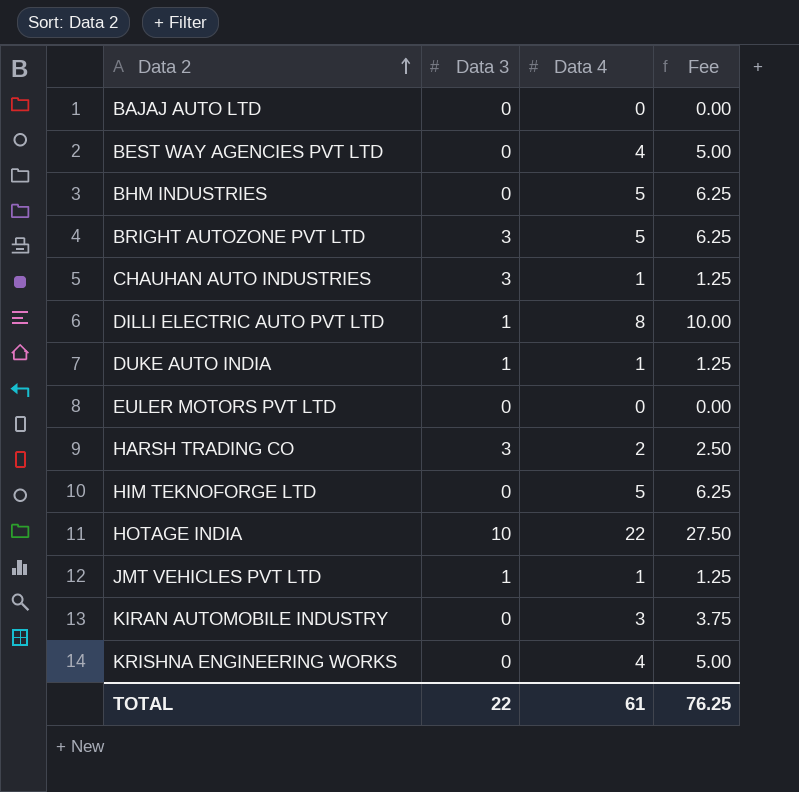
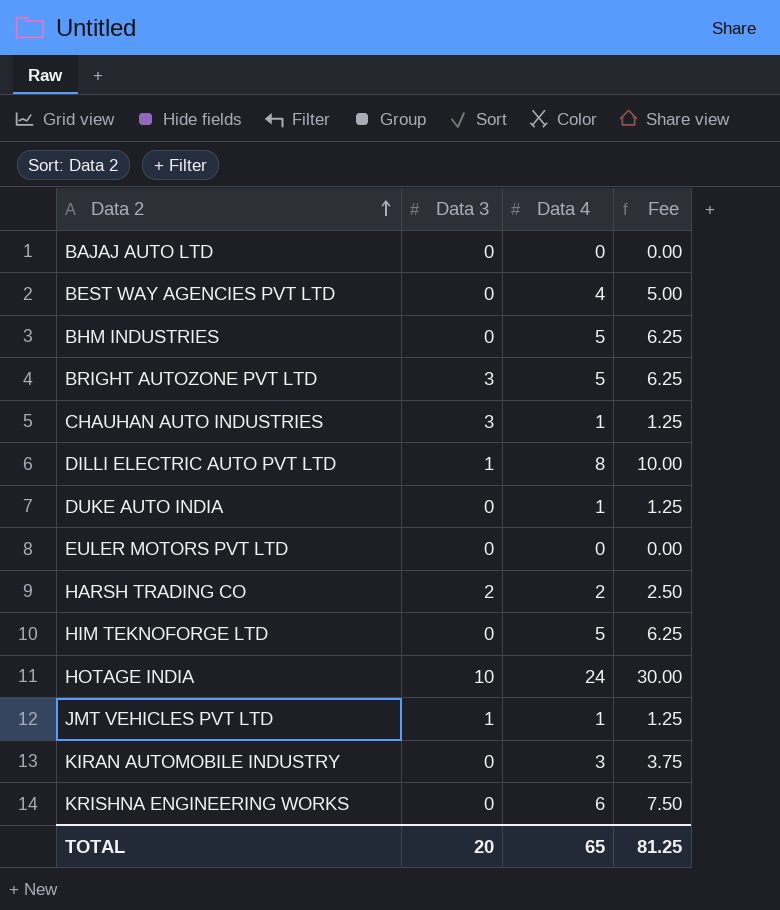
DUKE AUTO INDIA | Data 3: 1 -> 0
HARSH TRADING CO | Data 3: 3 -> 2
HOTAGE INDIA | Data 4: 22 -> 24
HOTAGE INDIA | Fee: 27.50 -> 30.00
KRISHNA ENGINEERING WORKS | Data 4: 4 -> 6
KRISHNA ENGINEERING WORKS | Fee: 5.00 -> 7.50
TOTAL | Data 3: 22 -> 20
TOTAL | Data 4: 61 -> 65
TOTAL | Fee: 76.25 -> 81.25

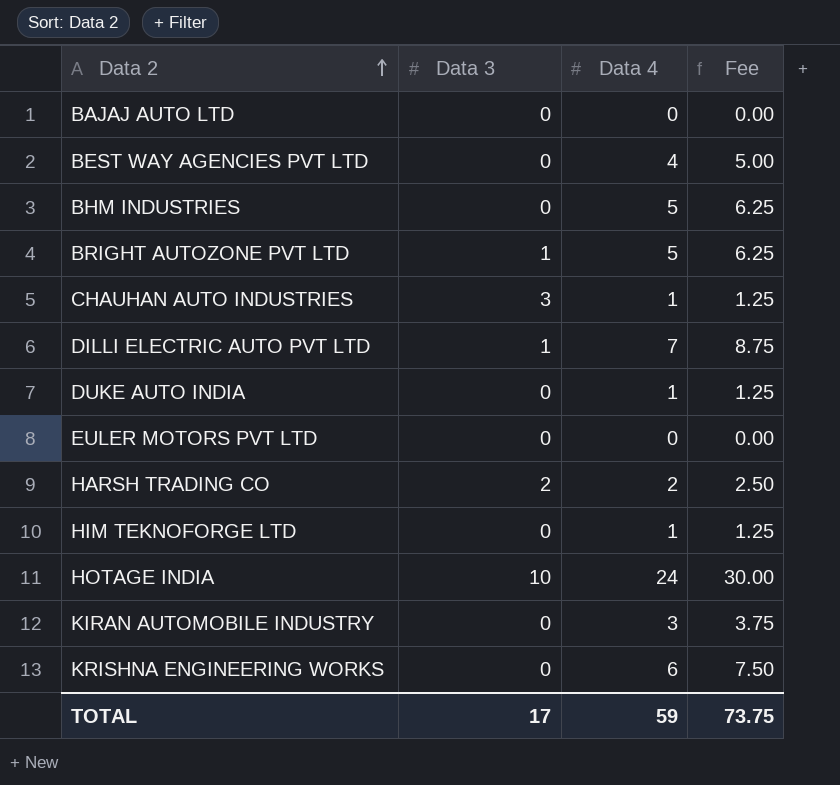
row JMT VEHICLES PVT LTD: 1 | 1 | 1.25 -> none
BRIGHT AUTOZONE PVT LTD | Data 3: 3 -> 1
DILLI ELECTRIC AUTO PVT LTD | Data 4: 8 -> 7
DILLI ELECTRIC AUTO PVT LTD | Fee: 10.00 -> 8.75
HIM TEKNOFORGE LTD | Data 4: 5 -> 1
HIM TEKNOFORGE LTD | Fee: 6.25 -> 1.25
TOTAL | Data 3: 20 -> 17
TOTAL | Data 4: 65 -> 59
TOTAL | Fee: 81.25 -> 73.75

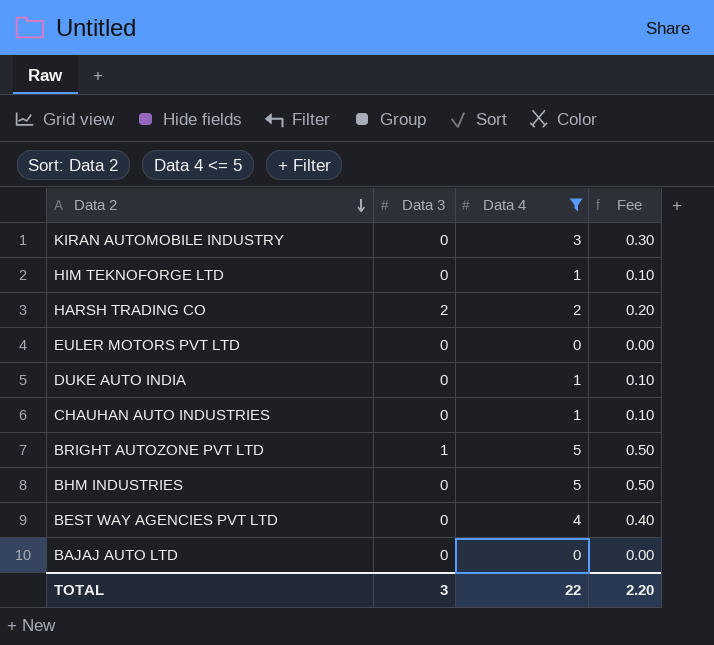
filter: none -> Data 4 <= 5
row order: Data 2 ascending -> Data 2 descending
column Fee | formula: [Data 4] * 1.25 -> [Data 4] * 0.1
CHAUHAN AUTO INDUSTRIES | Data 3: 3 -> 0
TOTAL | Data 3: 17 -> 3
TOTAL | Data 4: 59 -> 22
TOTAL | Fee: 73.75 -> 2.20

